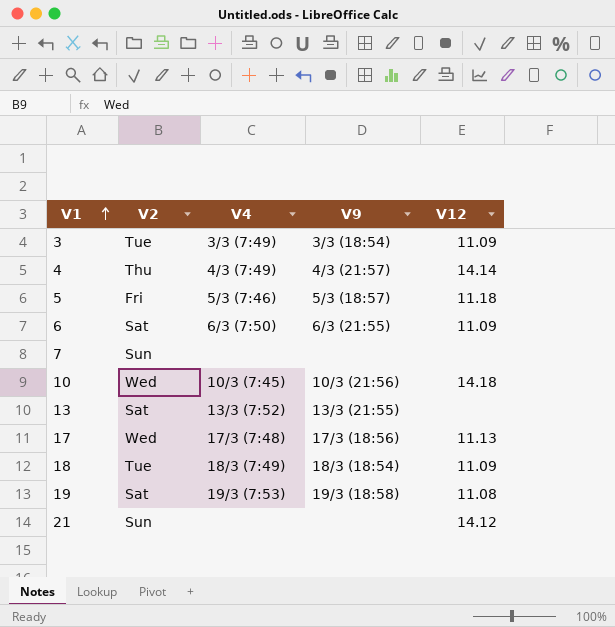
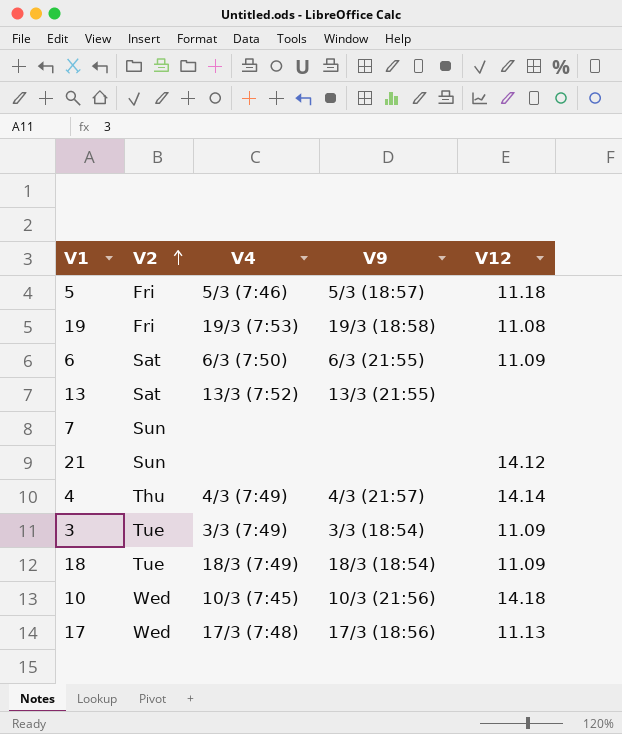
row order: V1 ascending -> V2 ascending
19 | V2: Sat -> Fri

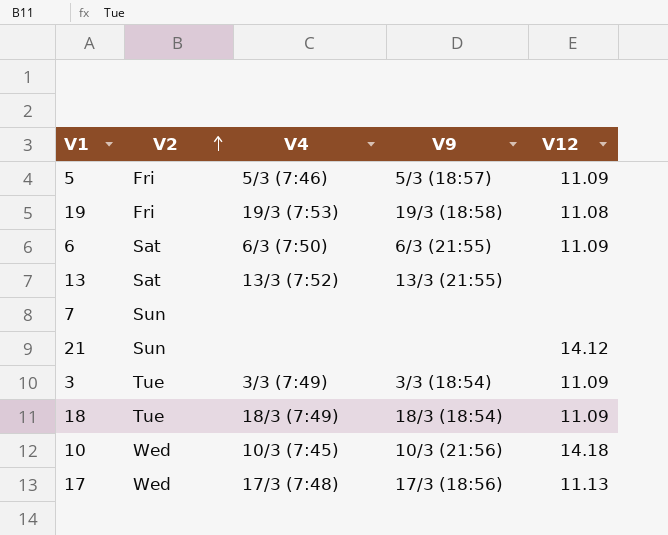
row 4: Thu | 4/3 (7:49) | 4/3 (21:57) | 14.14 -> none
5 | V12: 11.18 -> 11.09

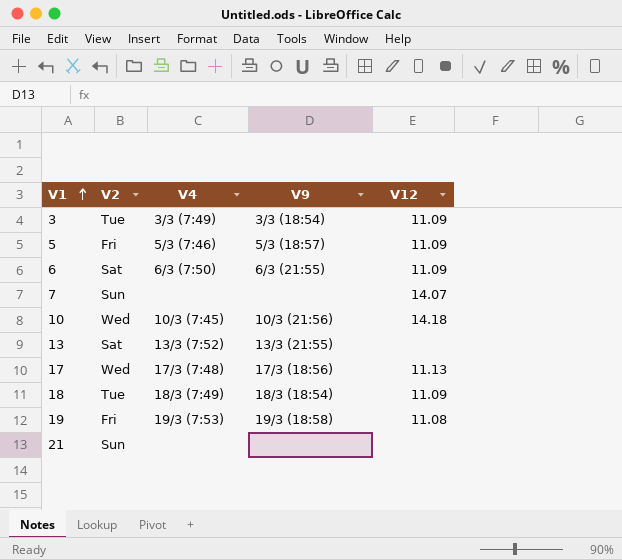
row order: V2 ascending -> V1 ascending
7 | V12: none -> 14.07
21 | V12: 14.12 -> none

